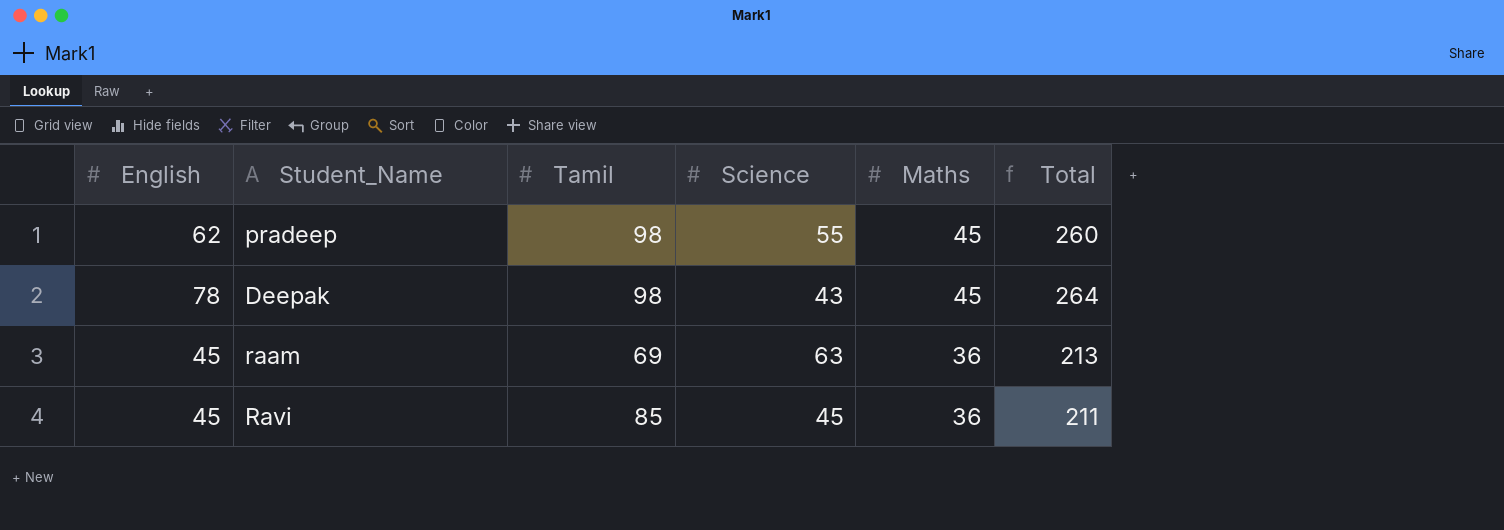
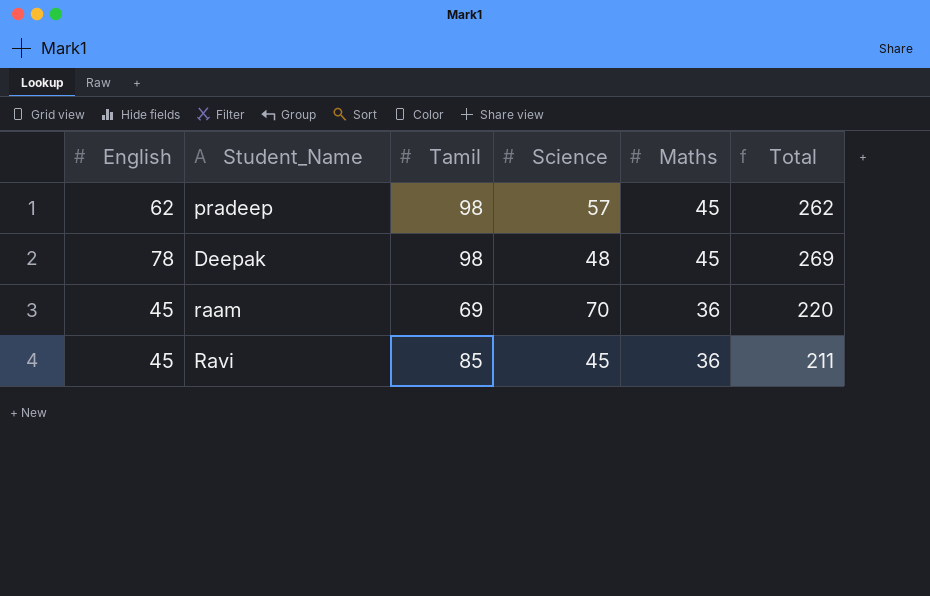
pradeep | Science: 55 -> 57
pradeep | Total: 260 -> 262
Deepak | Science: 43 -> 48
Deepak | Total: 264 -> 269
raam | Science: 63 -> 70
raam | Total: 213 -> 220

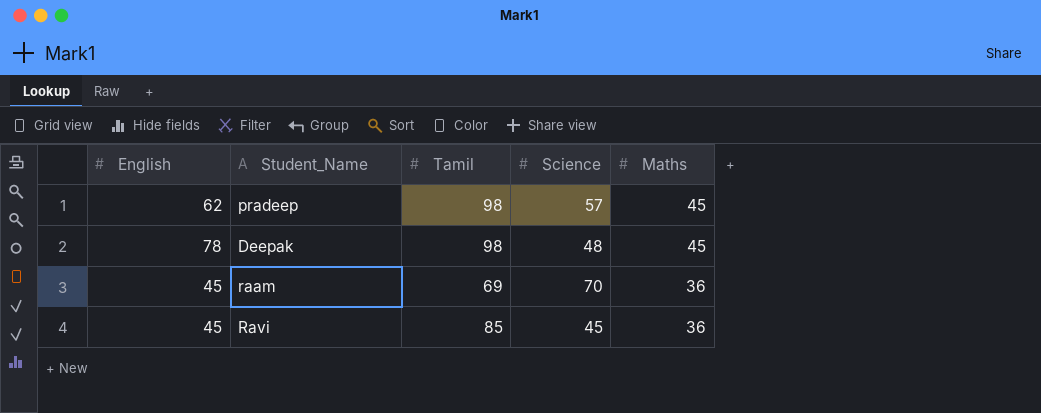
column Total | formula: [English] + [Tamil] + [Science] + [Maths] -> none

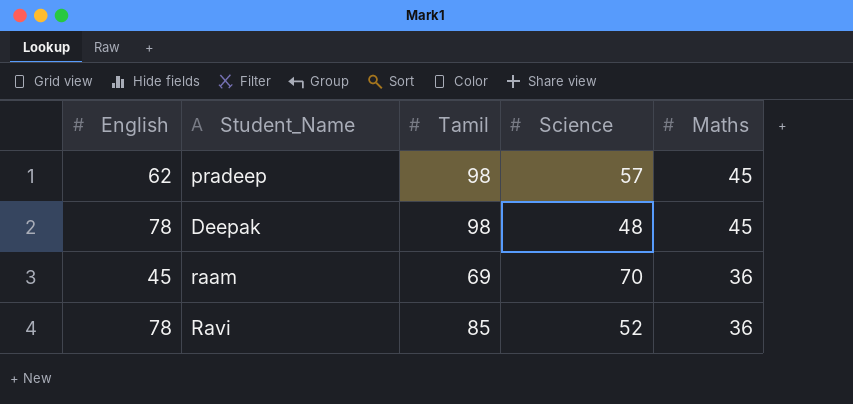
Ravi | English: 45 -> 78
Ravi | Science: 45 -> 52

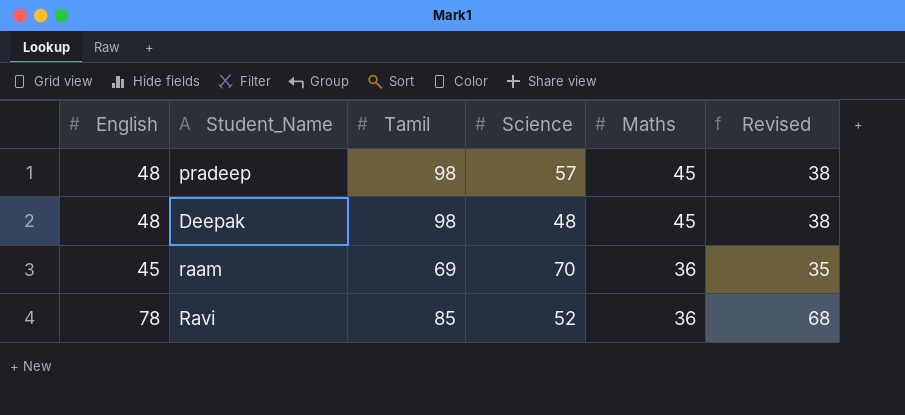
column Revised | formula: none -> [English] - 10
pradeep | English: 62 -> 48
Deepak | English: 78 -> 48

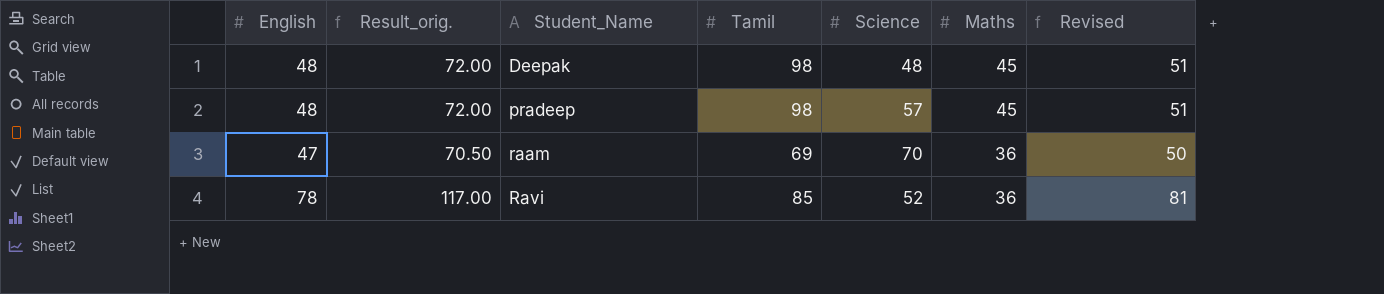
row order: Maths descending -> Student_Name ascending
column Result_orig. | formula: none -> [English] * 1.5
column Revised | formula: [English] - 10 -> [English] + 3
raam | English: 45 -> 47

